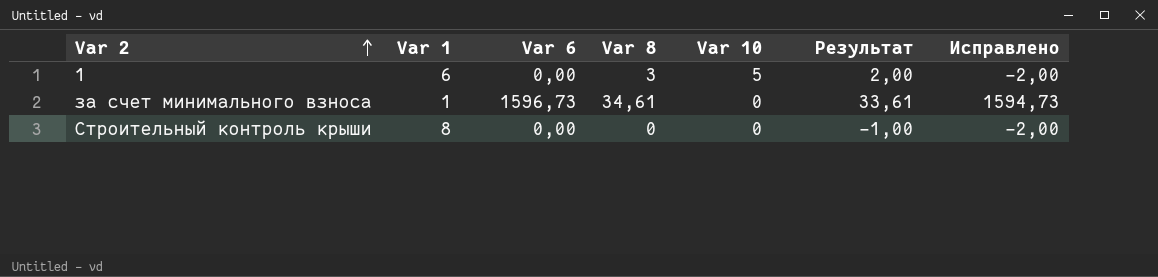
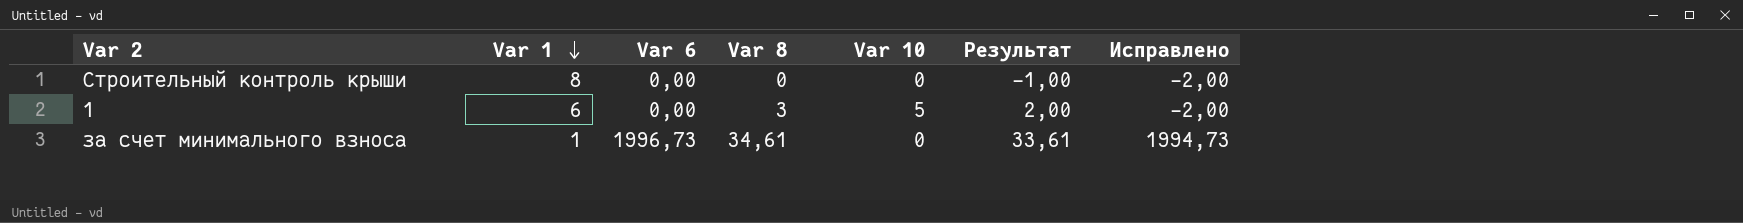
row order: Var 2 ascending -> Var 1 descending
за счет минимального взноса | Var 6: 1596,73 -> 1996,73
за счет минимального взноса | Исправлено: 1594,73 -> 1994,73

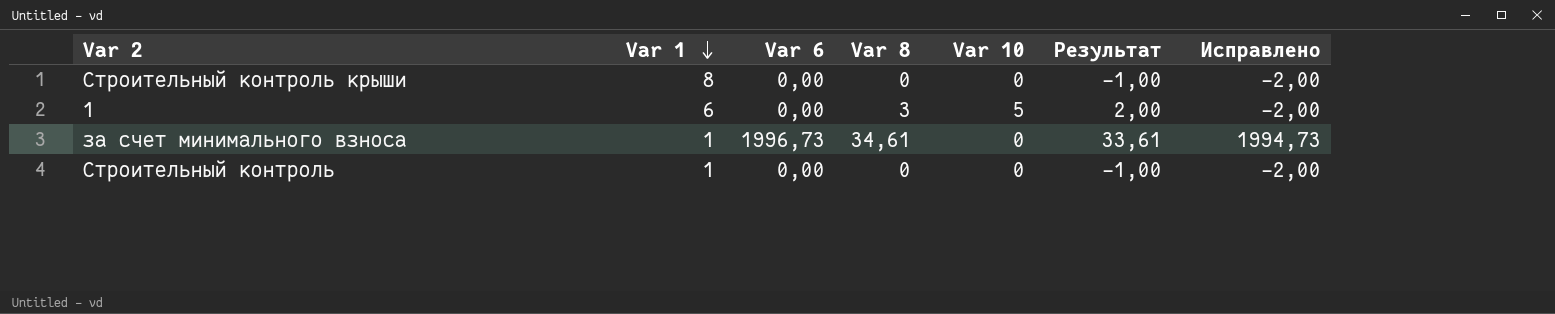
row Строительный контроль: none -> 1 | 0,00 | 0 | 0 | -1,00 | -2,00

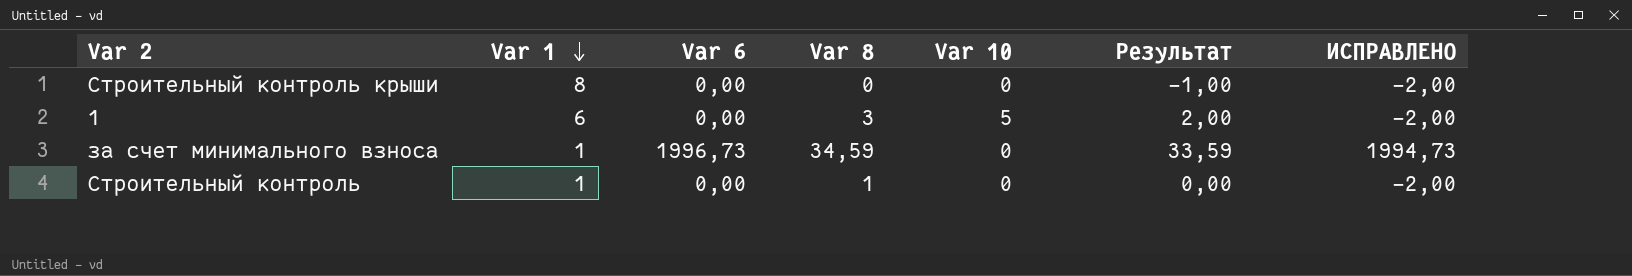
column name: Исправлено -> ИСПРАВЛЕНО
за счет минимального взноса | Var 8: 34,61 -> 34,59
за счет минимального взноса | Результат: 33,61 -> 33,59
Строительный контроль | Var 8: 0 -> 1
Строительный контроль | Результат: -1,00 -> 0,00

